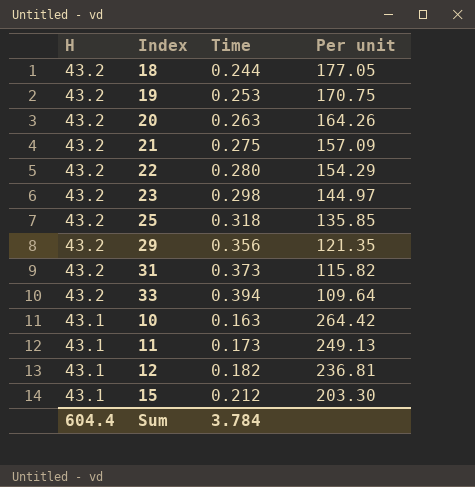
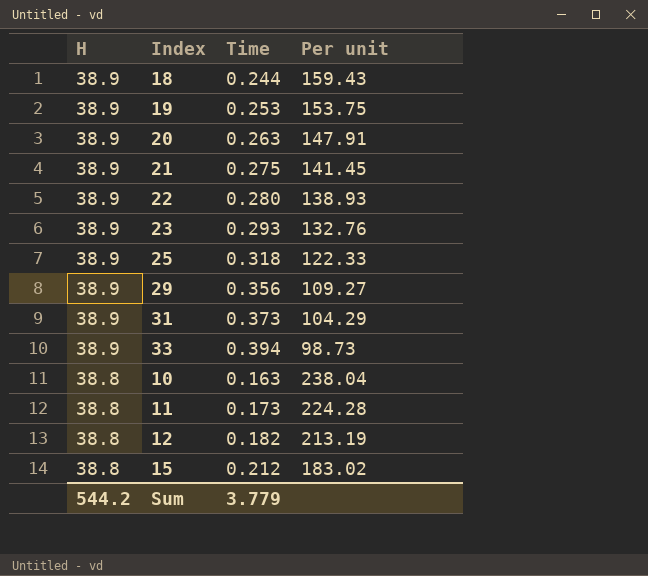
18 | H: 43.2 -> 38.9
18 | Per unit: 177.05 -> 159.43
19 | H: 43.2 -> 38.9
19 | Per unit: 170.75 -> 153.75
20 | H: 43.2 -> 38.9
20 | Per unit: 164.26 -> 147.91
21 | H: 43.2 -> 38.9
21 | Per unit: 157.09 -> 141.45
22 | H: 43.2 -> 38.9
22 | Per unit: 154.29 -> 138.93
23 | H: 43.2 -> 38.9
23 | Time: 0.298 -> 0.293
23 | Per unit: 144.97 -> 132.76
25 | H: 43.2 -> 38.9
25 | Per unit: 135.85 -> 122.33
29 | H: 43.2 -> 38.9
29 | Per unit: 121.35 -> 109.27
31 | H: 43.2 -> 38.9
31 | Per unit: 115.82 -> 104.29
33 | H: 43.2 -> 38.9
33 | Per unit: 109.64 -> 98.73
10 | H: 43.1 -> 38.8
10 | Per unit: 264.42 -> 238.04
11 | H: 43.1 -> 38.8
11 | Per unit: 249.13 -> 224.28
12 | H: 43.1 -> 38.8
12 | Per unit: 236.81 -> 213.19
15 | H: 43.1 -> 38.8
15 | Per unit: 203.30 -> 183.02
Sum | H: 604.4 -> 544.2
Sum | Time: 3.784 -> 3.779

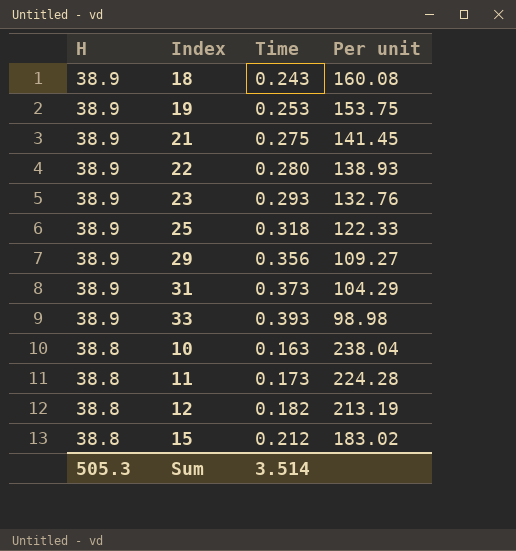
row 20: 38.9 | 0.263 | 147.91 -> none
18 | Time: 0.244 -> 0.243
18 | Per unit: 159.43 -> 160.08
33 | Time: 0.394 -> 0.393
33 | Per unit: 98.73 -> 98.98
Sum | H: 544.2 -> 505.3
Sum | Time: 3.779 -> 3.514

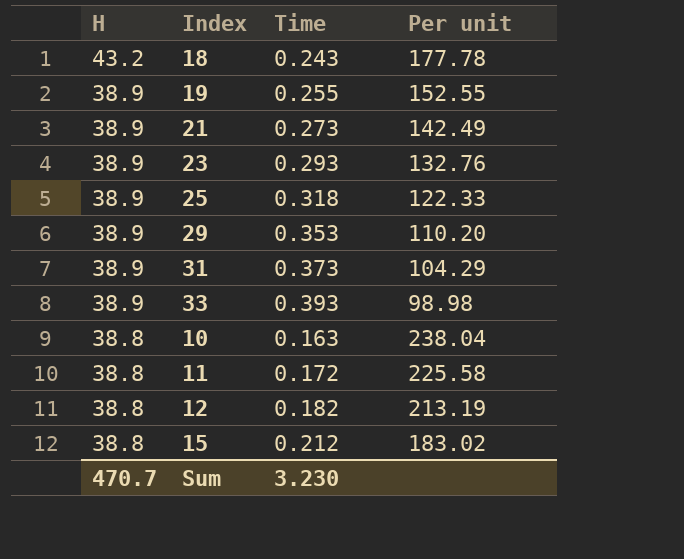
row 22: 38.9 | 0.280 | 138.93 -> none
18 | H: 38.9 -> 43.2
18 | Per unit: 160.08 -> 177.78
19 | Time: 0.253 -> 0.255
19 | Per unit: 153.75 -> 152.55
21 | Time: 0.275 -> 0.273
21 | Per unit: 141.45 -> 142.49
29 | Time: 0.356 -> 0.353
29 | Per unit: 109.27 -> 110.20
11 | Time: 0.173 -> 0.172
11 | Per unit: 224.28 -> 225.58
Sum | H: 505.3 -> 470.7
Sum | Time: 3.514 -> 3.230

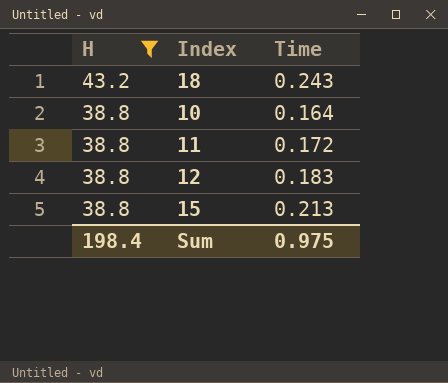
filter: none -> H != 38.9
column Per unit | formula: [H] / [Time] -> none
10 | Time: 0.163 -> 0.164
12 | Time: 0.182 -> 0.183
15 | Time: 0.212 -> 0.213
Sum | H: 470.7 -> 198.4
Sum | Time: 3.230 -> 0.975

